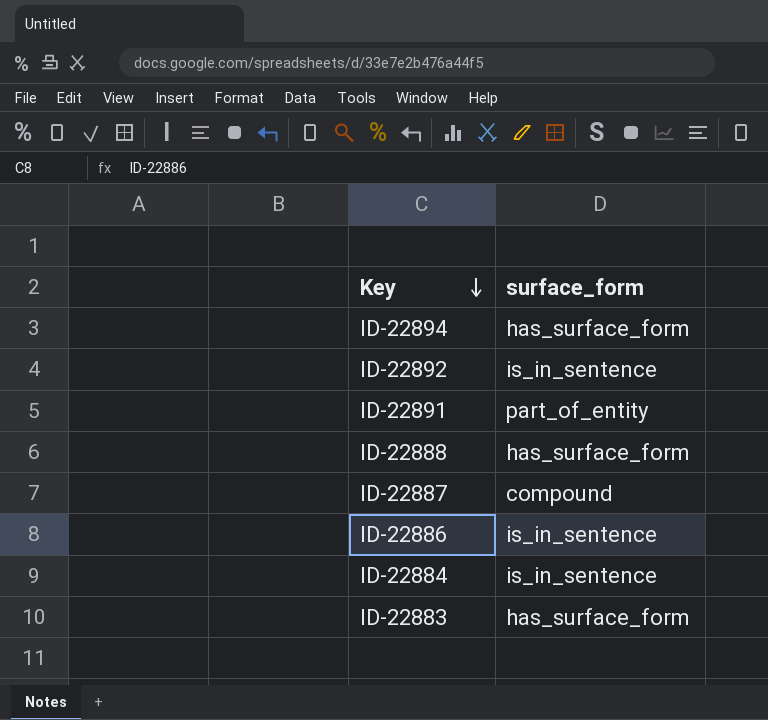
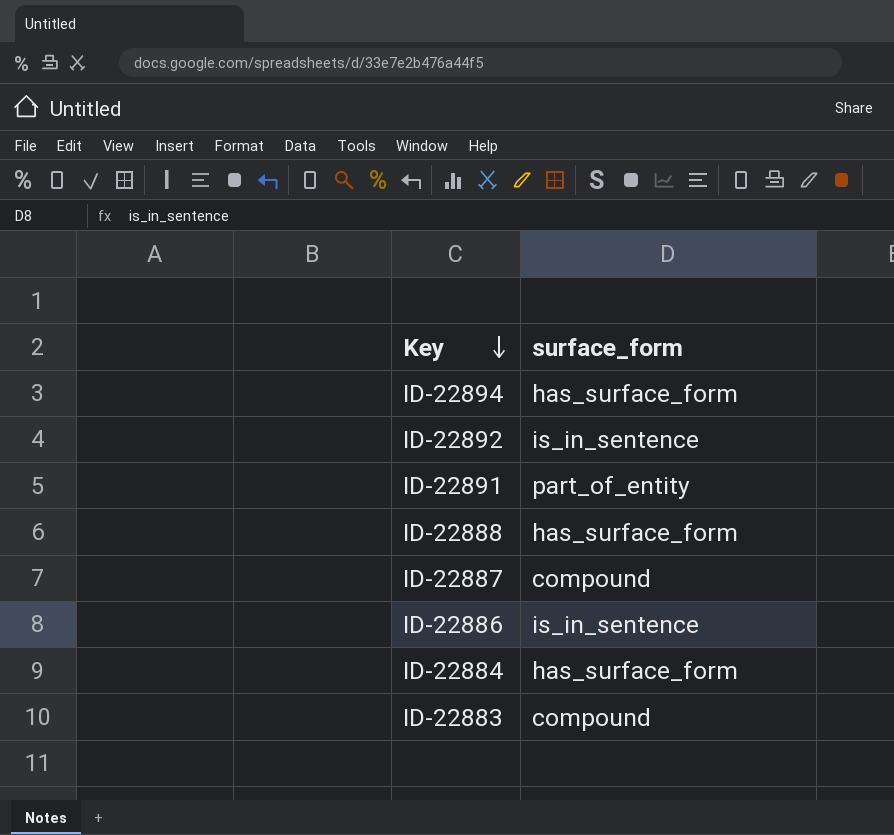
ID-22884 | surface_form: is_in_sentence -> has_surface_form
ID-22883 | surface_form: has_surface_form -> compound

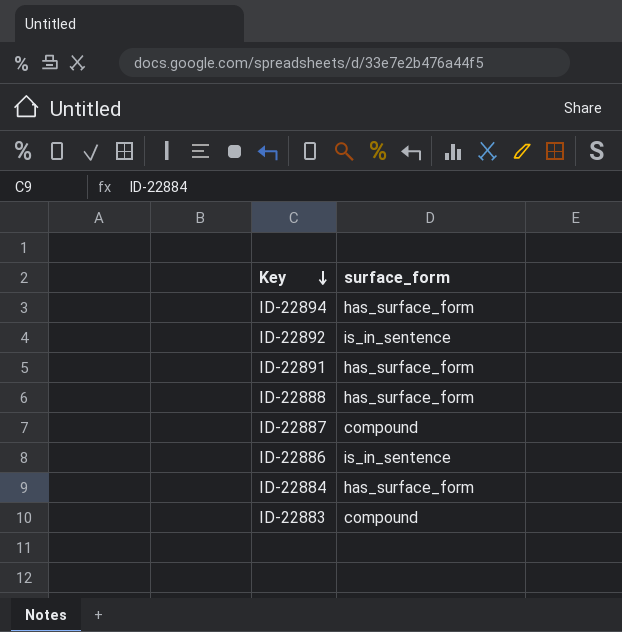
ID-22891 | surface_form: part_of_entity -> has_surface_form

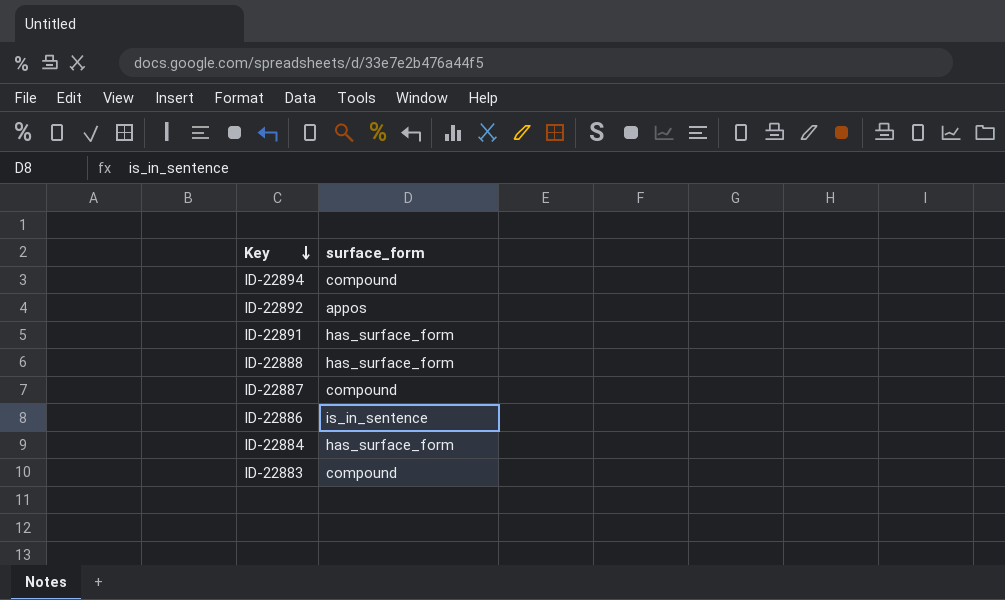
ID-22894 | surface_form: has_surface_form -> compound
ID-22892 | surface_form: is_in_sentence -> appos

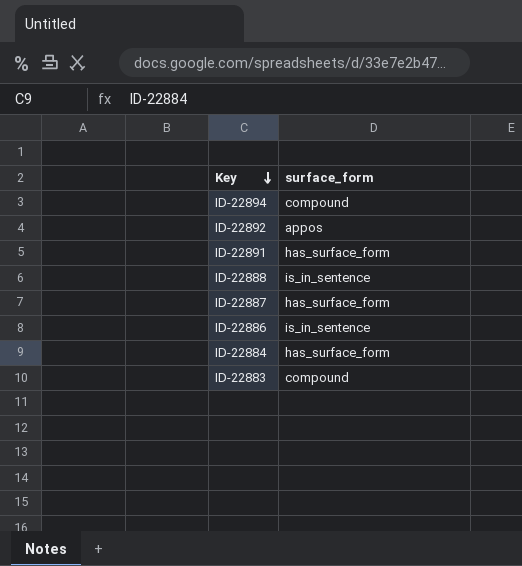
ID-22888 | surface_form: has_surface_form -> is_in_sentence
ID-22887 | surface_form: compound -> has_surface_form

